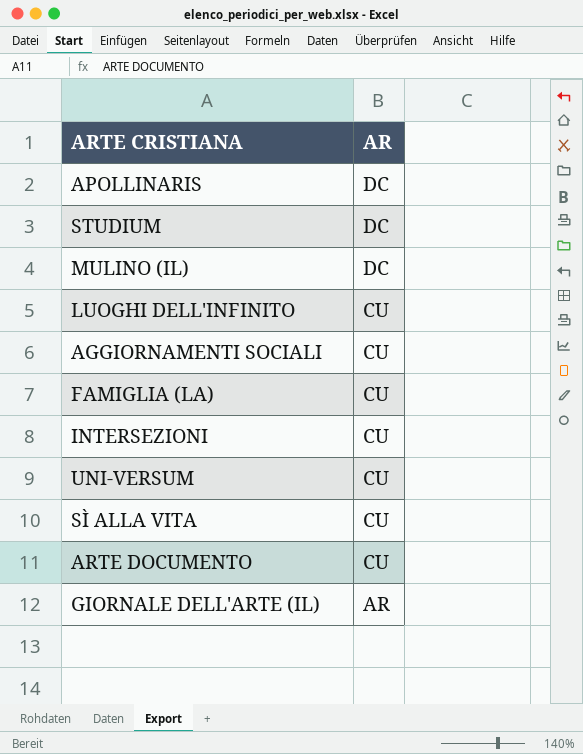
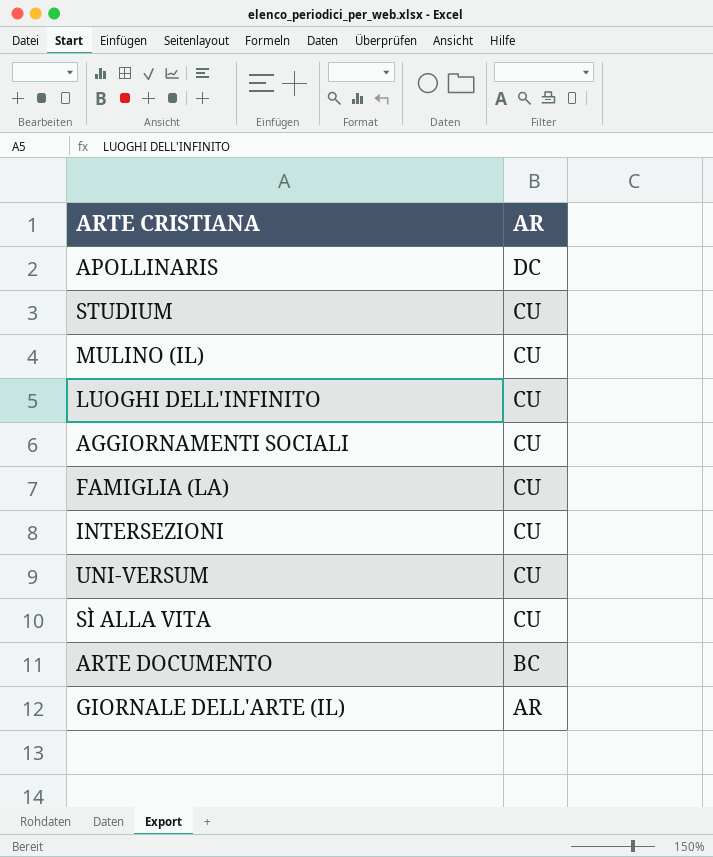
STUDIUM | AR: DC -> CU
MULINO (IL) | AR: DC -> CU
ARTE DOCUMENTO | AR: CU -> BC

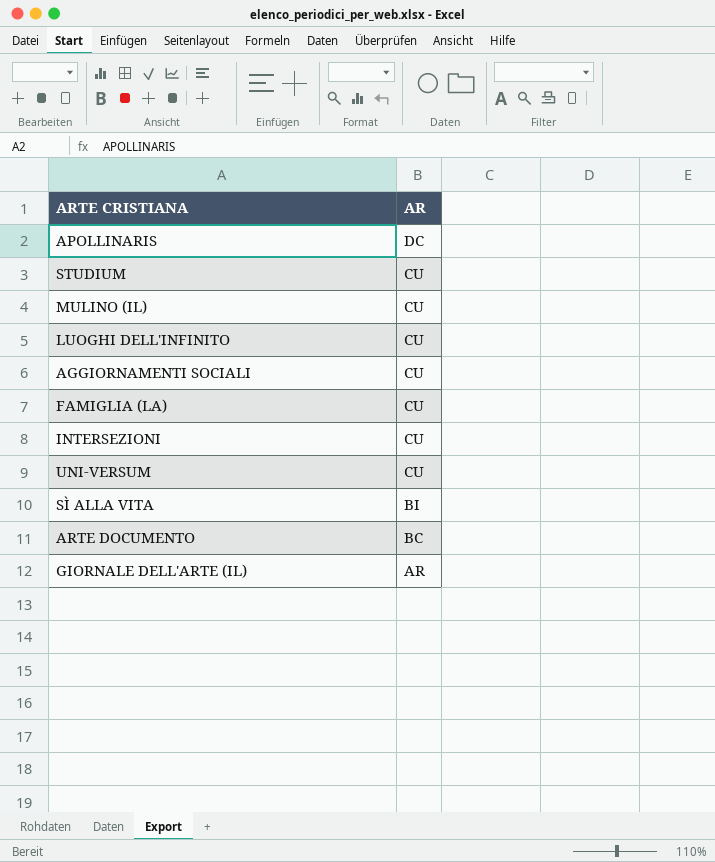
SÌ ALLA VITA | AR: CU -> BI

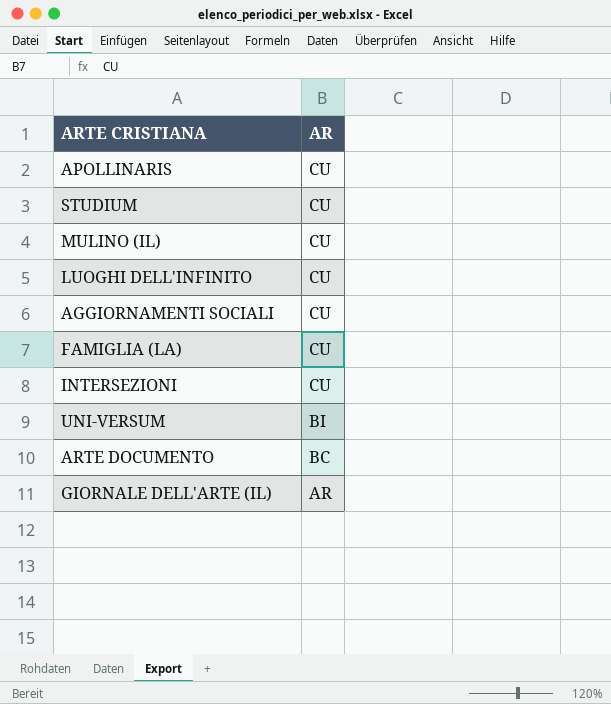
row SÌ ALLA VITA: BI -> none
APOLLINARIS | AR: DC -> CU
UNI-VERSUM | AR: CU -> BI

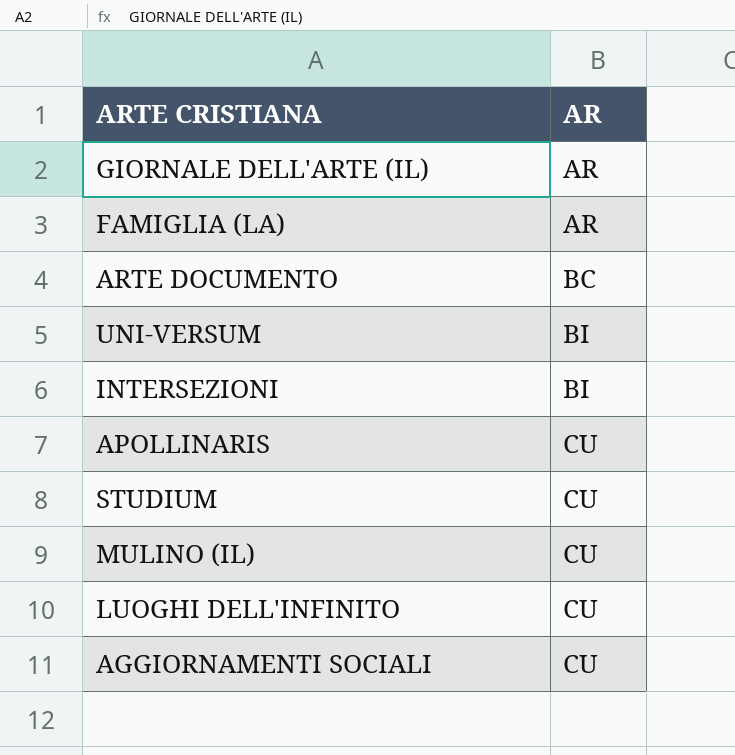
row order: AR descending -> AR ascending
FAMIGLIA (LA) | AR: CU -> AR
INTERSEZIONI | AR: CU -> BI

